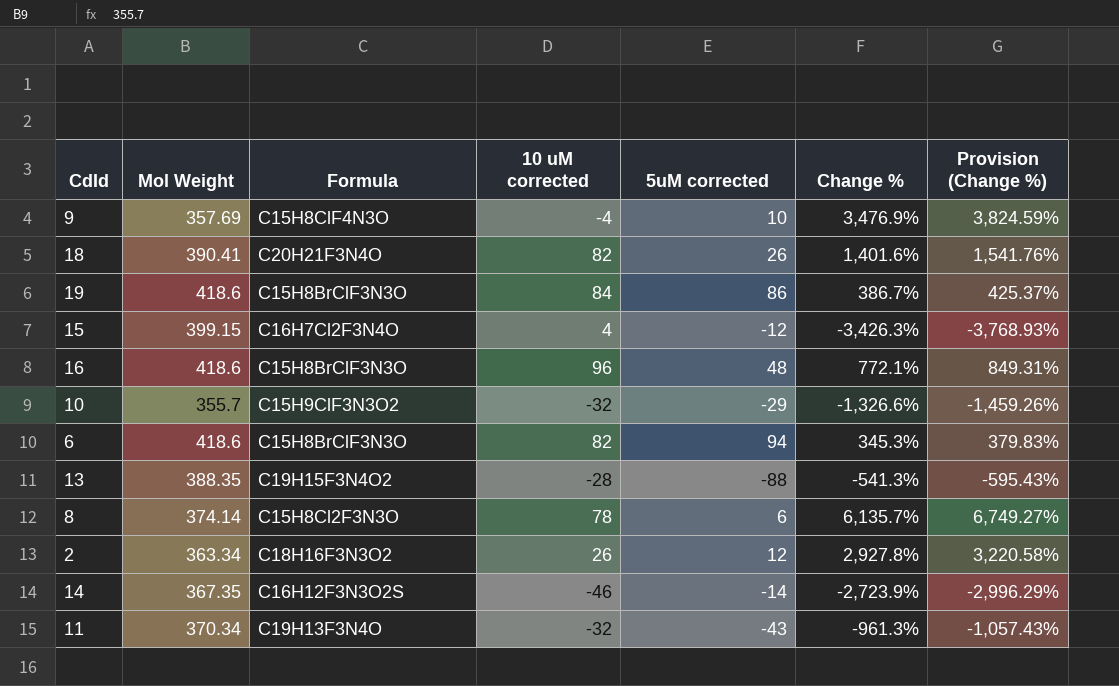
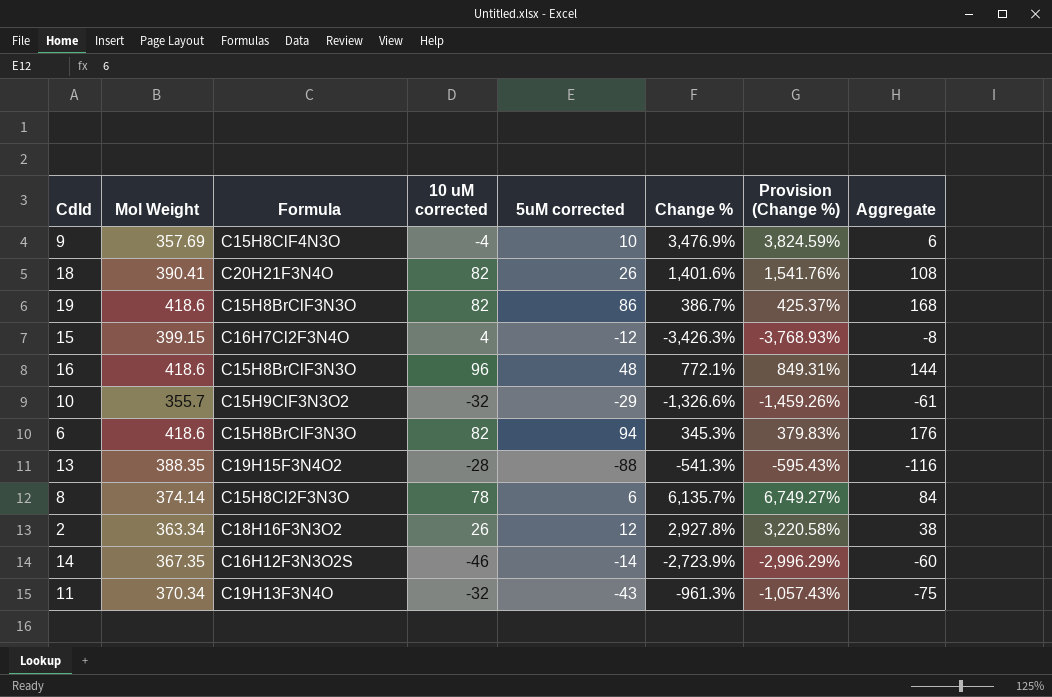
column Aggregate | formula: none -> [10 uM corrected] + [5uM corrected]
19 | 10 uM corrected: 84 -> 82

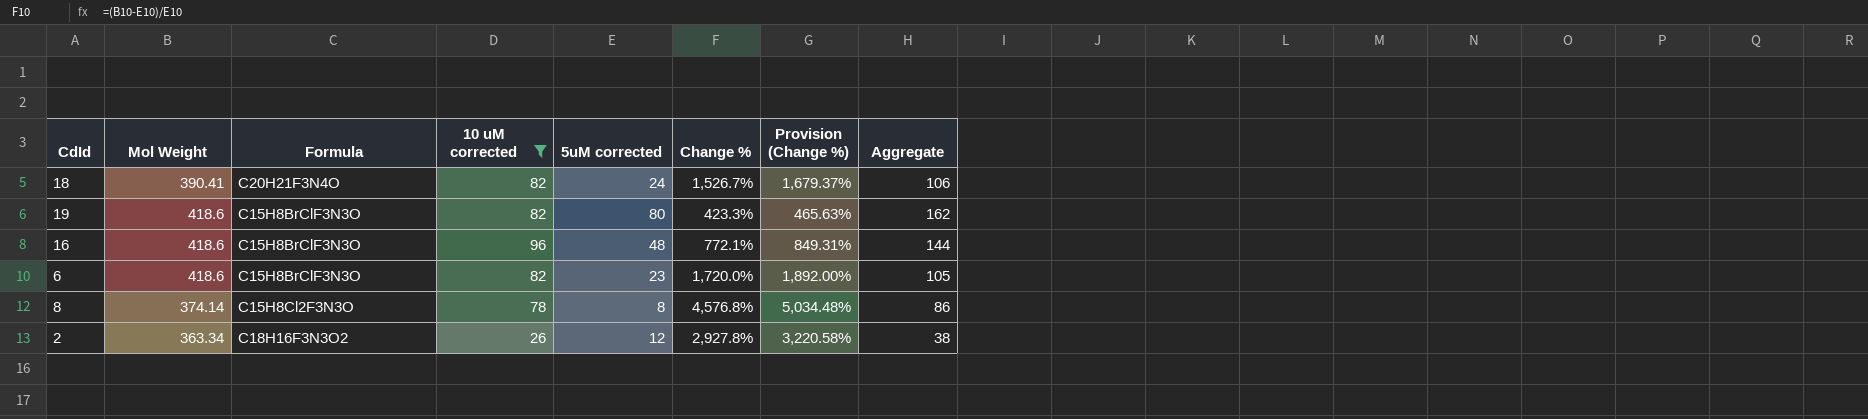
filter: none -> 10 uM corrected >= 26
18 | 5uM corrected: 26 -> 24
18 | Change %: 1,401.6% -> 1,526.7%
18 | Provision (Change %): 1,541.76% -> 1,679.37%
18 | Aggregate: 108 -> 106
19 | 5uM corrected: 86 -> 80
19 | Change %: 386.7% -> 423.3%
19 | Provision (Change %): 425.37% -> 465.63%
19 | Aggregate: 168 -> 162
6 | 5uM corrected: 94 -> 23
6 | Change %: 345.3% -> 1,720.0%
6 | Provision (Change %): 379.83% -> 1,892.00%
6 | Aggregate: 176 -> 105
8 | 5uM corrected: 6 -> 8
8 | Change %: 6,135.7% -> 4,576.8%
8 | Provision (Change %): 6,749.27% -> 5,034.48%
8 | Aggregate: 84 -> 86

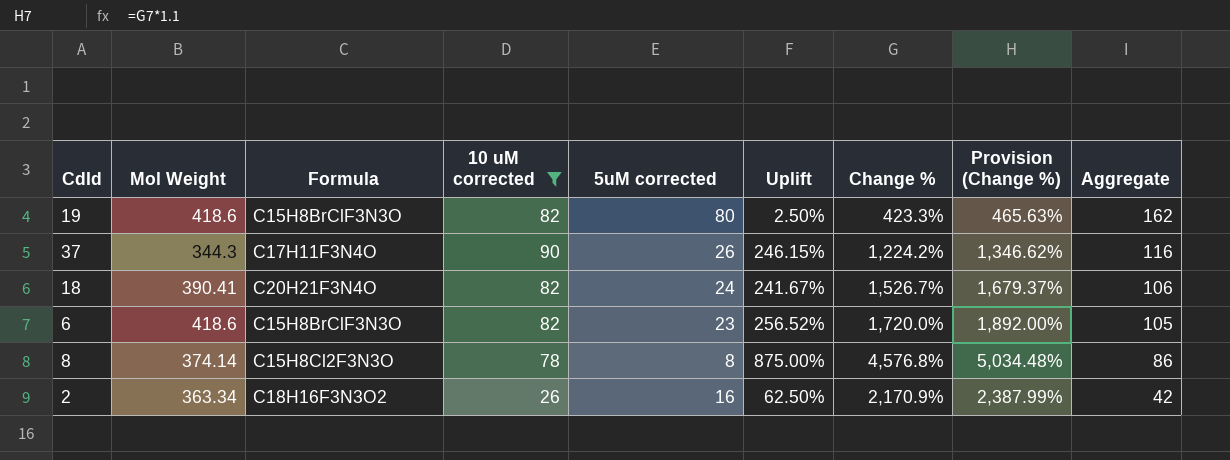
row order: none -> Aggregate descending
column Uplift | formula: none -> ([10 uM corrected] - [5uM corrected]) / [5uM corrected]
row 16: 418.6 | C15H8BrClF3N3O | 96 | 48 | 772.1% | 849.31% | 144 -> none
row 37: none -> 344.3 | C17H11F3N4O | 90 | 26 | 246.15% | 1,224.2% | 1,346.62% | 116
2 | 5uM corrected: 12 -> 16
2 | Change %: 2,927.8% -> 2,170.9%
2 | Provision (Change %): 3,220.58% -> 2,387.99%
2 | Aggregate: 38 -> 42

